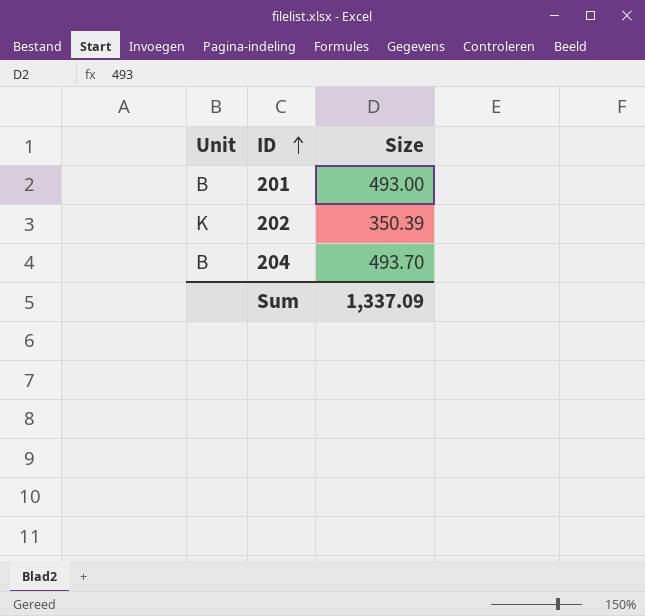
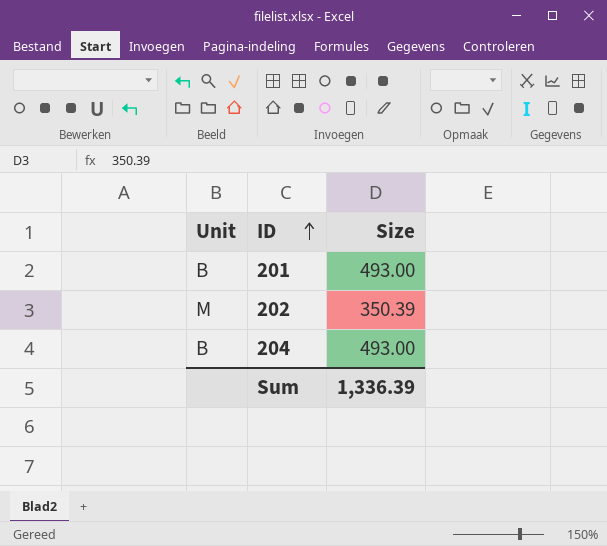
202 | Unit: K -> M
204 | Size: 493.70 -> 493.00
Sum | Size: 1,337.09 -> 1,336.39

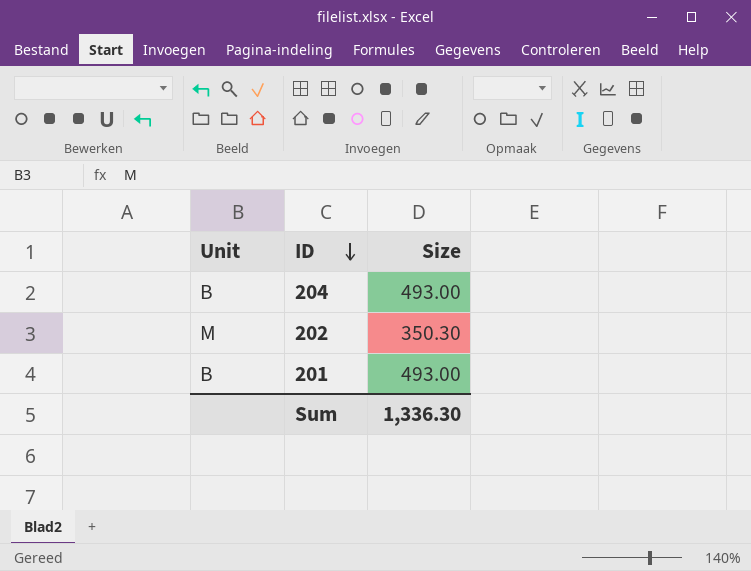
row order: ID ascending -> ID descending
202 | Size: 350.39 -> 350.30
Sum | Size: 1,336.39 -> 1,336.30

